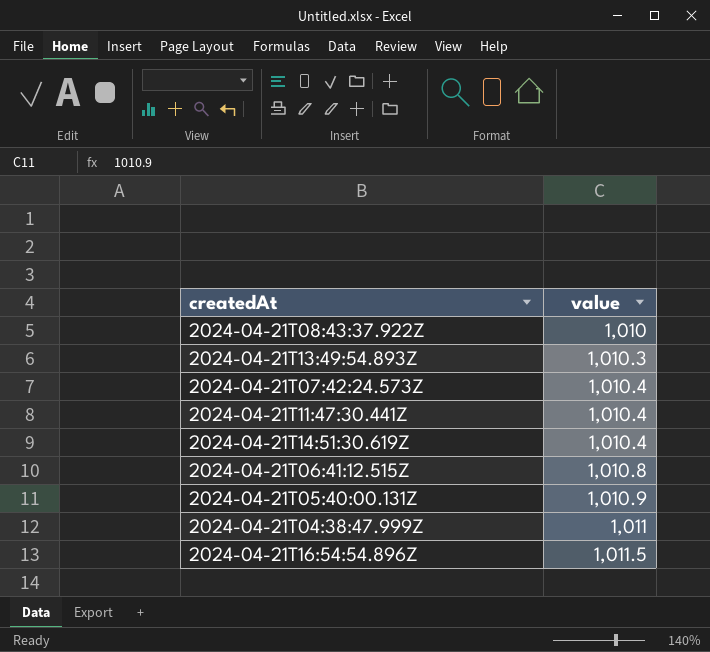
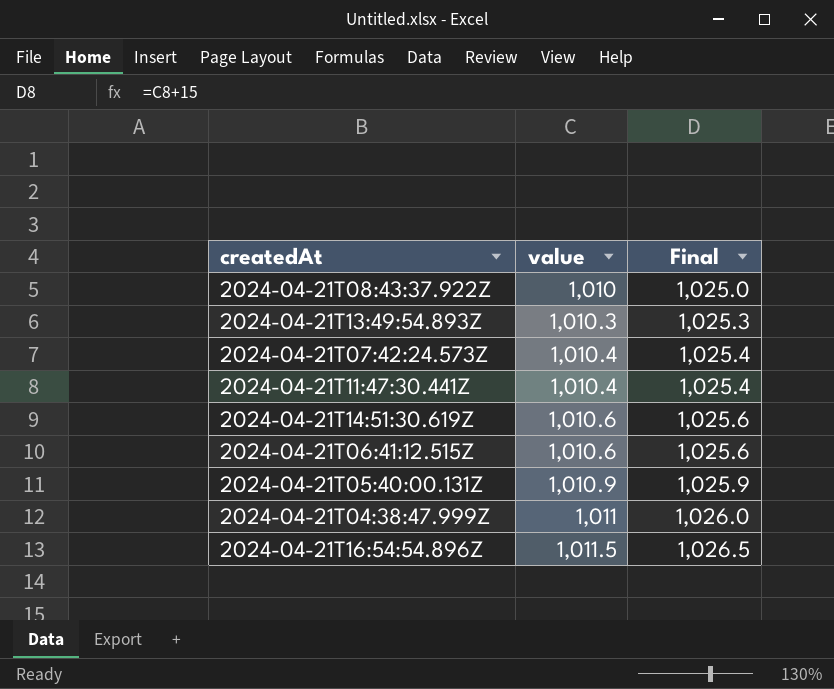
column Final | formula: none -> [value] + 15
2024-04-21T14:51:30.619Z | value: 1,010.4 -> 1,010.6
2024-04-21T06:41:12.515Z | value: 1,010.8 -> 1,010.6

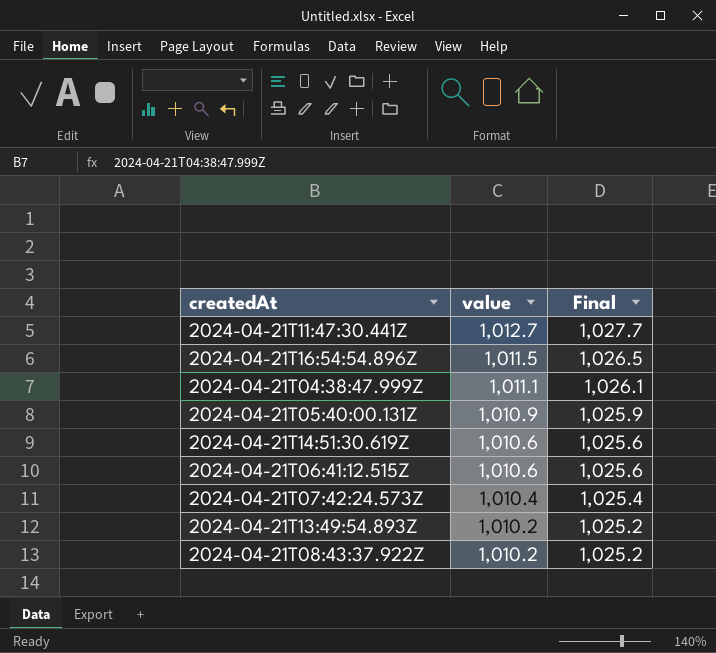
row order: value ascending -> value descending
2024-04-21T11:47:30.441Z | value: 1,010.4 -> 1,012.7
2024-04-21T11:47:30.441Z | Final: 1,025.4 -> 1,027.7
2024-04-21T04:38:47.999Z | value: 1,011 -> 1,011.1
2024-04-21T04:38:47.999Z | Final: 1,026.0 -> 1,026.1
2024-04-21T13:49:54.893Z | value: 1,010.3 -> 1,010.2
2024-04-21T13:49:54.893Z | Final: 1,025.3 -> 1,025.2
2024-04-21T08:43:37.922Z | value: 1,010 -> 1,010.2
2024-04-21T08:43:37.922Z | Final: 1,025.0 -> 1,025.2

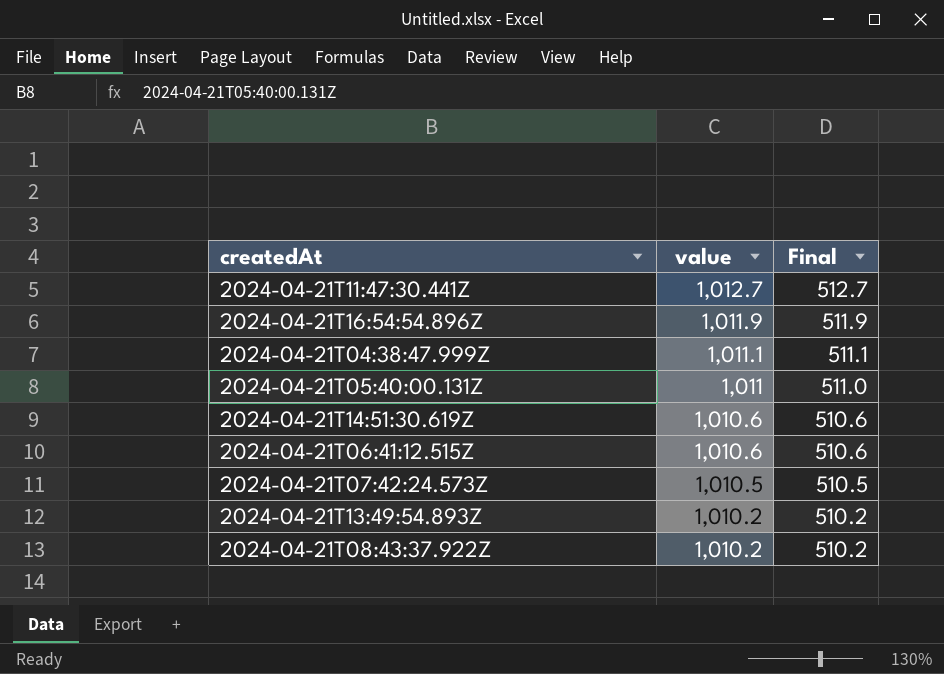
column Final | formula: [value] + 15 -> [value] - 500
2024-04-21T16:54:54.896Z | value: 1,011.5 -> 1,011.9
2024-04-21T05:40:00.131Z | value: 1,010.9 -> 1,011
2024-04-21T07:42:24.573Z | value: 1,010.4 -> 1,010.5

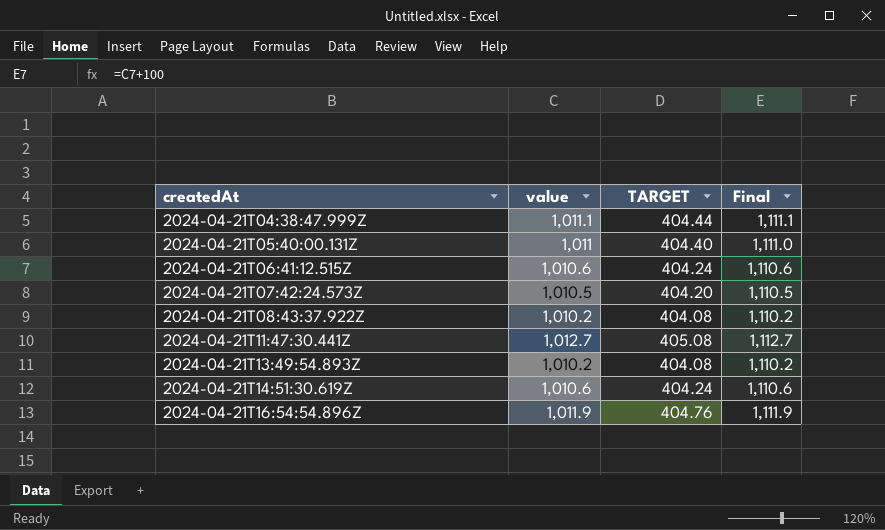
row order: value descending -> createdAt ascending
column TARGET | formula: none -> [value] * 0.4
column Final | formula: [value] - 500 -> [value] + 100

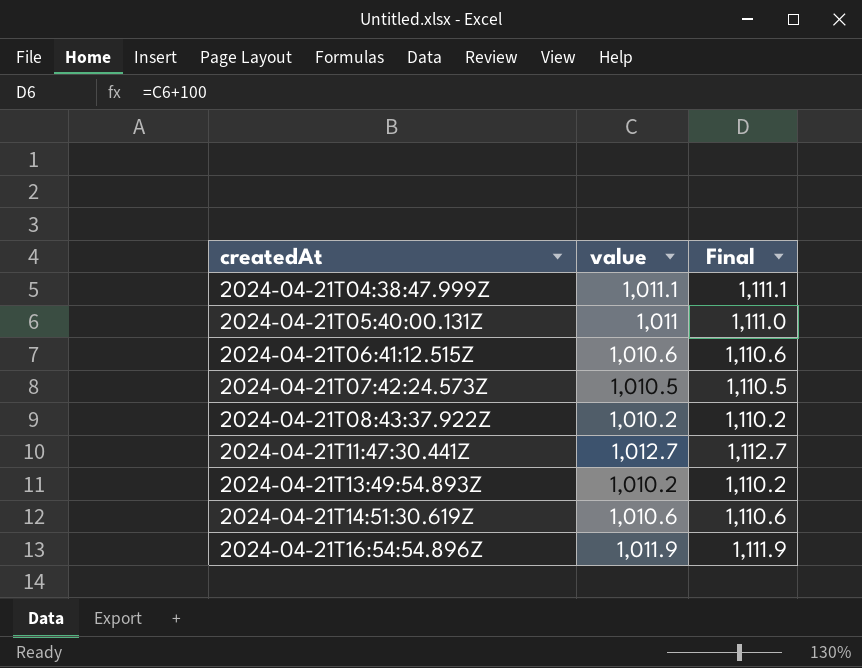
column TARGET | formula: [value] * 0.4 -> none

